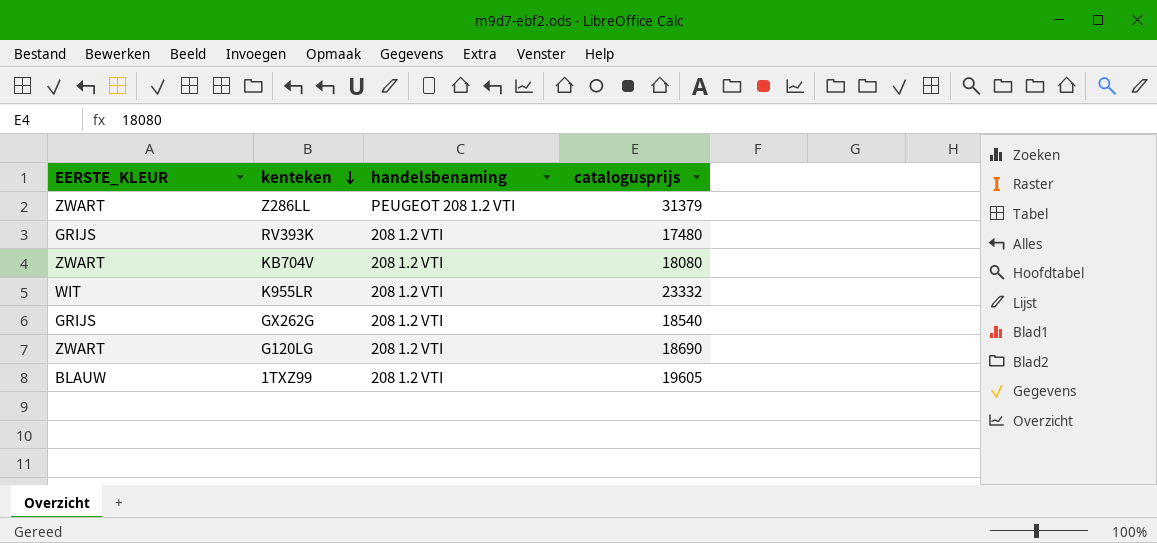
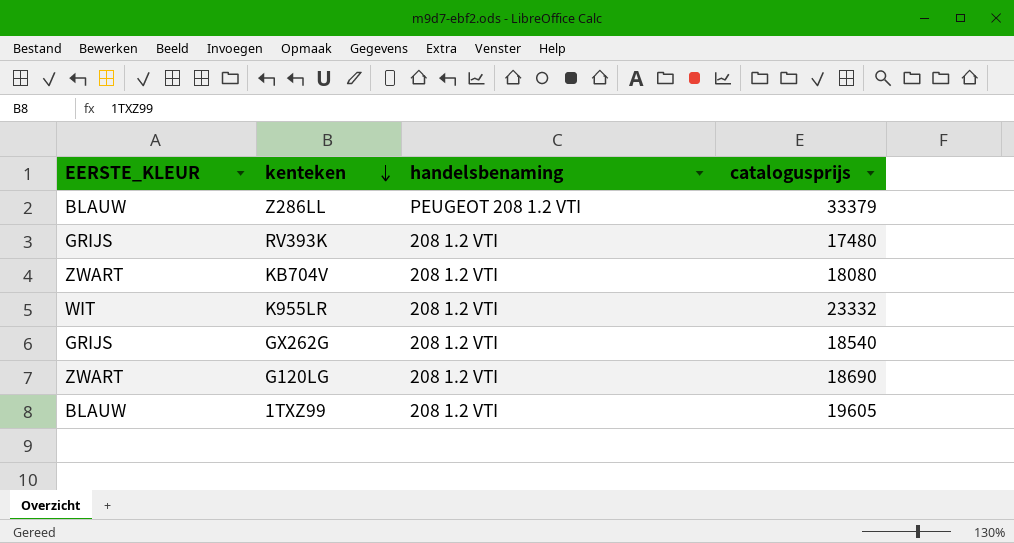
Z286LL | EERSTE_KLEUR: ZWART -> BLAUW
Z286LL | catalogusprijs: 31379 -> 33379

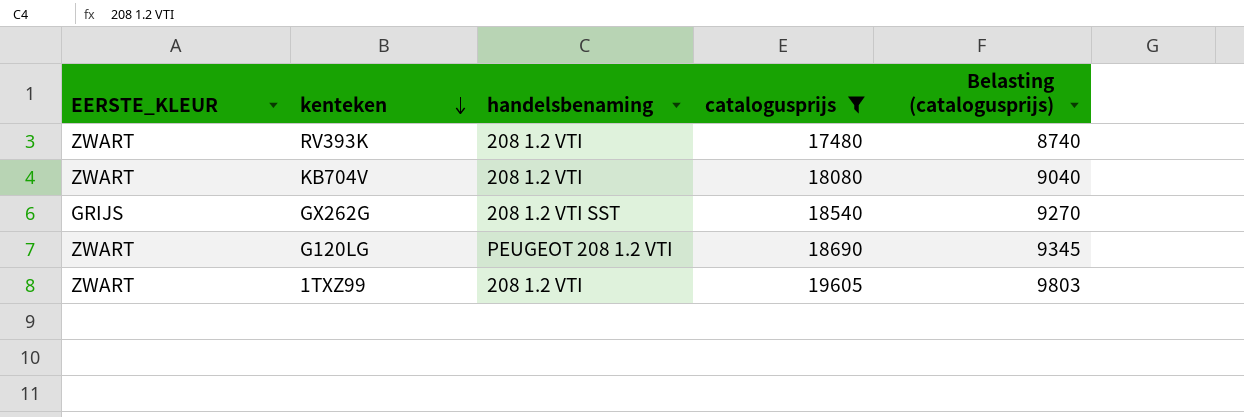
filter: none -> catalogusprijs <= 19605
column Belasting (catalogusprijs) | formula: none -> [catalogusprijs] * 0,5
RV393K | EERSTE_KLEUR: GRIJS -> ZWART
GX262G | handelsbenaming: 208 1.2 VTI -> 208 1.2 VTI SST
G120LG | handelsbenaming: 208 1.2 VTI -> PEUGEOT 208 1.2 VTI
1TXZ99 | EERSTE_KLEUR: BLAUW -> ZWART

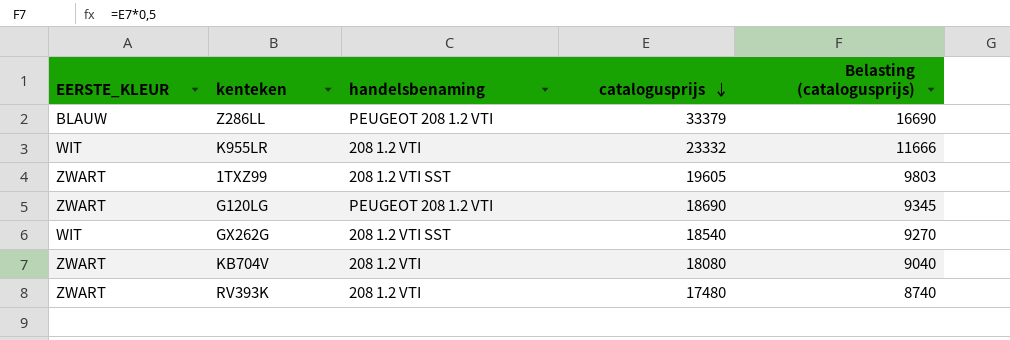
filter: catalogusprijs <= 19605 -> none
row order: kenteken descending -> catalogusprijs descending
1TXZ99 | handelsbenaming: 208 1.2 VTI -> 208 1.2 VTI SST
GX262G | EERSTE_KLEUR: GRIJS -> WIT

